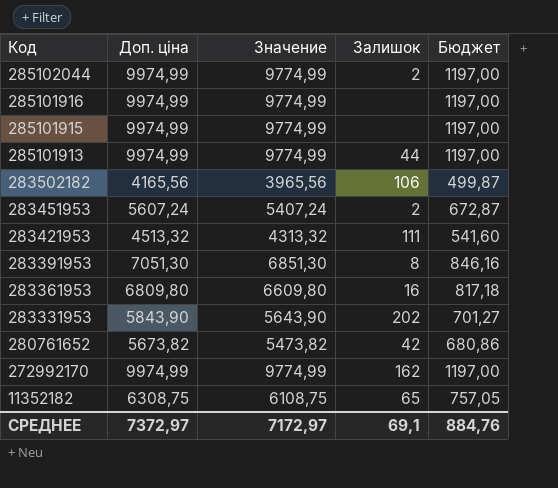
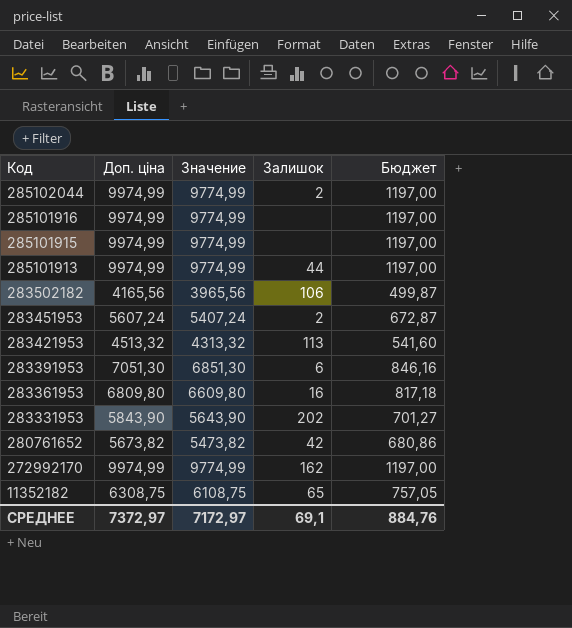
283421953 | Залишок: 111 -> 113
283391953 | Залишок: 8 -> 6

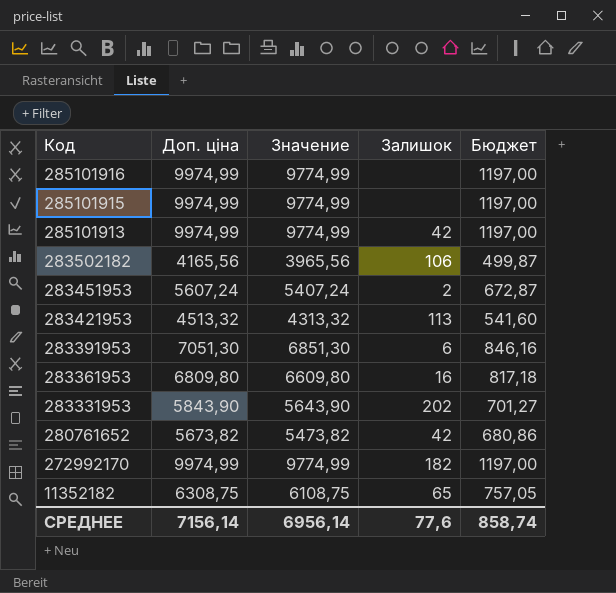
row 285102044: 9974,99 | 9774,99 | 2 | 1197,00 -> none
285101913 | Залишок: 44 -> 42
272992170 | Залишок: 162 -> 182
СРЕДНЕЕ | Доп. ціна: 7372,97 -> 7156,14
СРЕДНЕЕ | Значение: 7172,97 -> 6956,14
СРЕДНЕЕ | Залишок: 69,1 -> 77,6
СРЕДНЕЕ | Бюджет: 884,76 -> 858,74

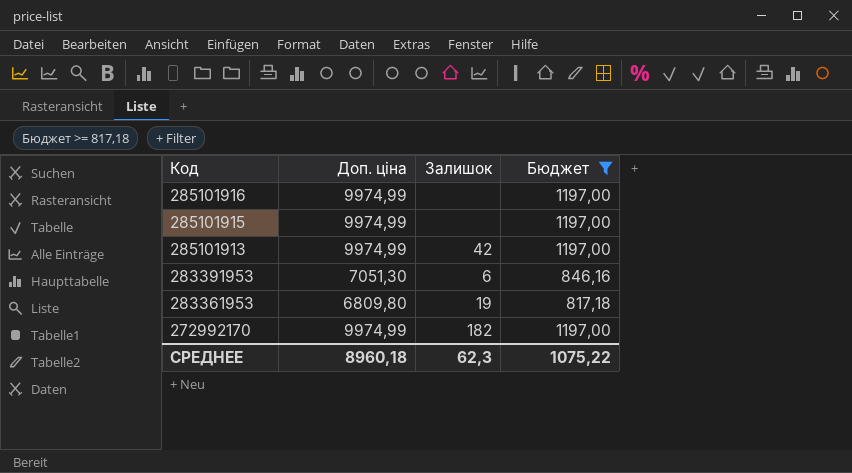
filter: none -> Бюджет >= 817,18
column Значение | formula: [Доп. ціна] - 200 -> none
283361953 | Залишок: 16 -> 19
СРЕДНЕЕ | Доп. ціна: 7156,14 -> 8960,18
СРЕДНЕЕ | Залишок: 77,6 -> 62,3
СРЕДНЕЕ | Бюджет: 858,74 -> 1075,22

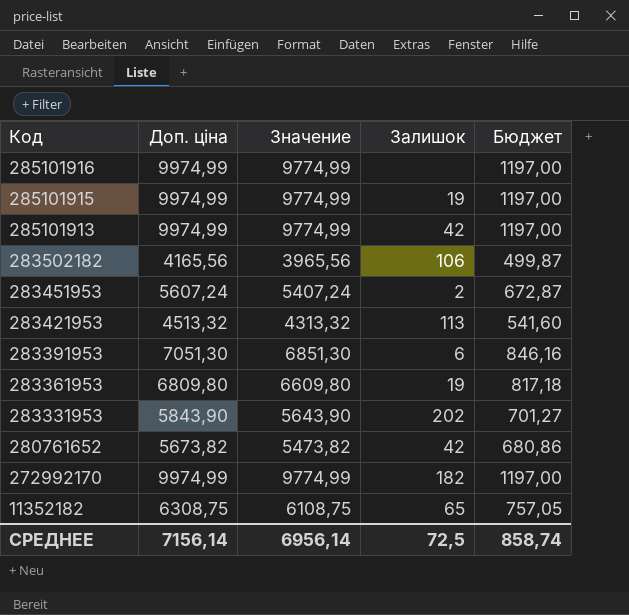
filter: Бюджет >= 817,18 -> none
column Значение | formula: none -> [Доп. ціна] - 200
285101915 | Залишок: none -> 19
СРЕДНЕЕ | Доп. ціна: 8960,18 -> 7156,14
СРЕДНЕЕ | Залишок: 62,3 -> 72,5
СРЕДНЕЕ | Бюджет: 1075,22 -> 858,74

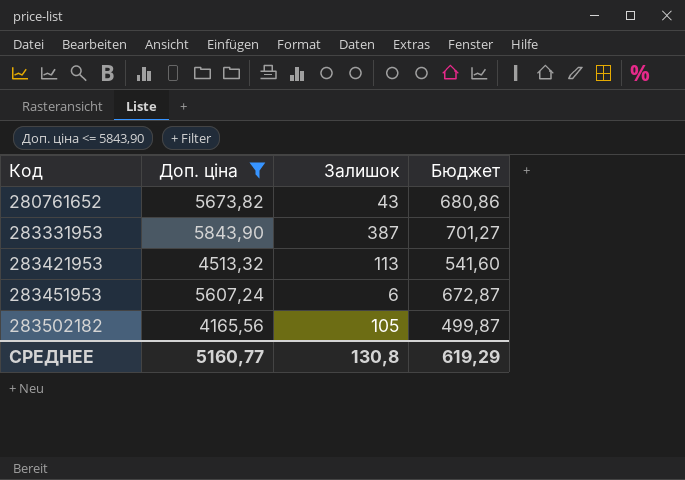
filter: none -> Доп. ціна <= 5843,90
row order: Код descending -> Код ascending
column Значение | formula: [Доп. ціна] - 200 -> none
280761652 | Залишок: 42 -> 43
283331953 | Залишок: 202 -> 387
283451953 | Залишок: 2 -> 6
283502182 | Залишок: 106 -> 105
СРЕДНЕЕ | Доп. ціна: 7156,14 -> 5160,77
СРЕДНЕЕ | Залишок: 72,5 -> 130,8
СРЕДНЕЕ | Бюджет: 858,74 -> 619,29

